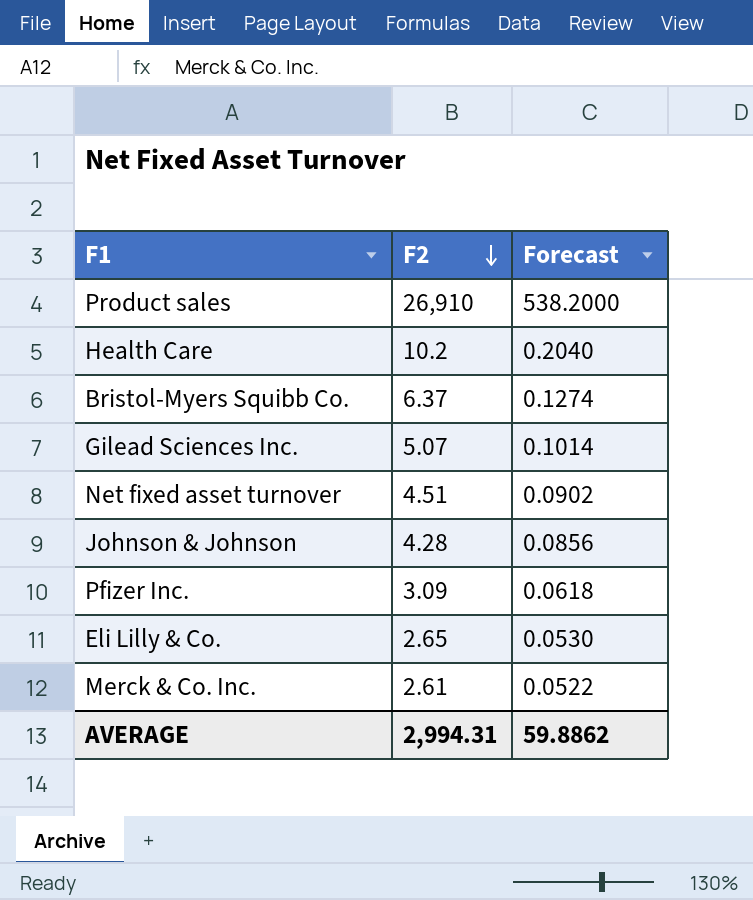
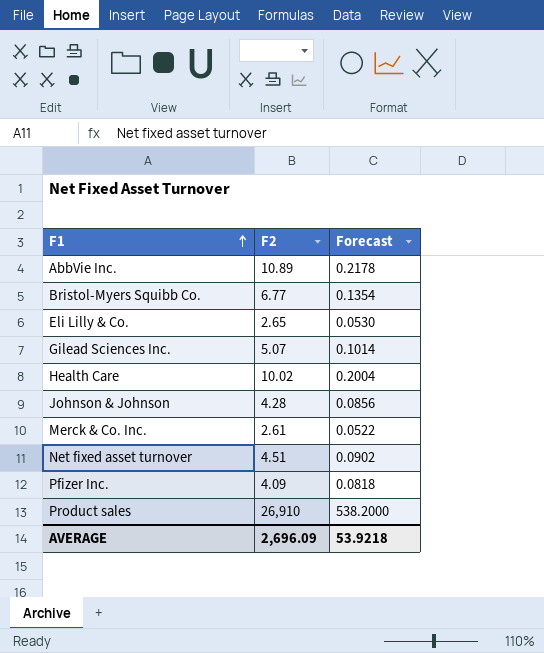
row order: F2 descending -> F1 ascending
row AbbVie Inc.: none -> 10.89 | 0.2178
Bristol-Myers Squibb Co. | F2: 6.37 -> 6.77
Bristol-Myers Squibb Co. | Forecast: 0.1274 -> 0.1354
Health Care | F2: 10.2 -> 10.02
Health Care | Forecast: 0.2040 -> 0.2004
Pfizer Inc. | F2: 3.09 -> 4.09
Pfizer Inc. | Forecast: 0.0618 -> 0.0818
AVERAGE | F2: 2,994.31 -> 2,696.09
AVERAGE | Forecast: 59.8862 -> 53.9218

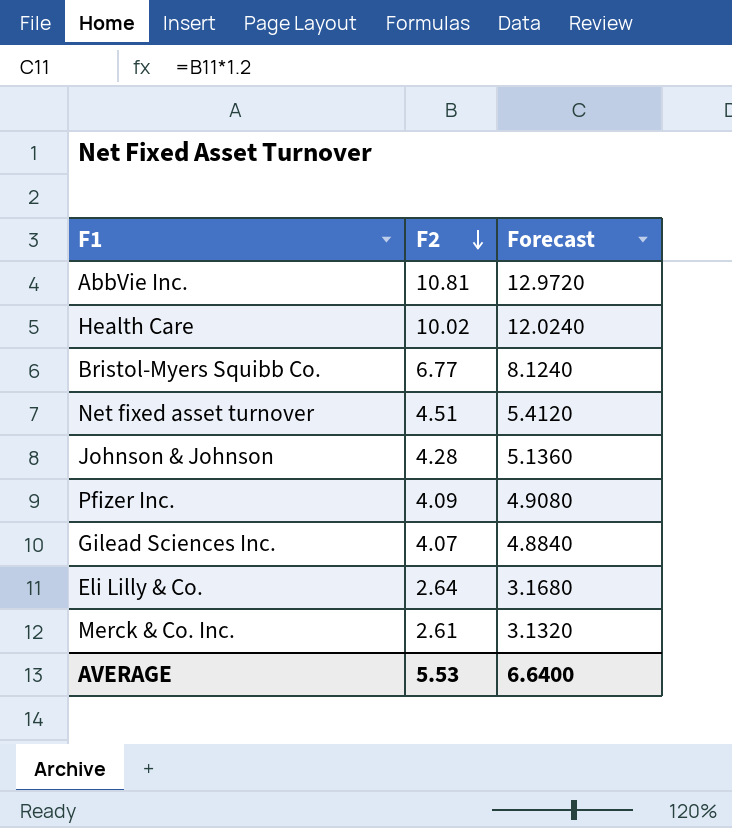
row order: F1 ascending -> F2 descending
column Forecast | formula: [F2] * 0.02 -> [F2] * 1.2
row Product sales: 26,910 | 538.2000 -> none
AbbVie Inc. | F2: 10.89 -> 10.81
Gilead Sciences Inc. | F2: 5.07 -> 4.07
Eli Lilly & Co. | F2: 2.65 -> 2.64
AVERAGE | F2: 2,696.09 -> 5.53
AVERAGE | Forecast: 53.9218 -> 6.6400

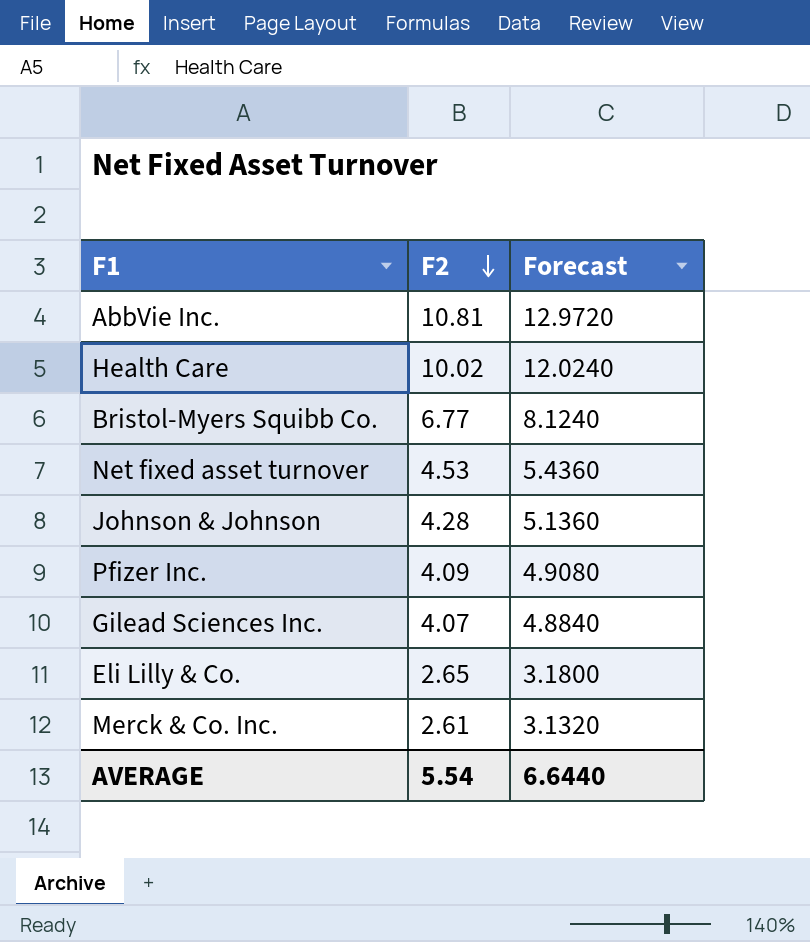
Net fixed asset turnover | F2: 4.51 -> 4.53
Net fixed asset turnover | Forecast: 5.4120 -> 5.4360
Eli Lilly & Co. | F2: 2.64 -> 2.65
Eli Lilly & Co. | Forecast: 3.1680 -> 3.1800
AVERAGE | F2: 5.53 -> 5.54
AVERAGE | Forecast: 6.6400 -> 6.6440

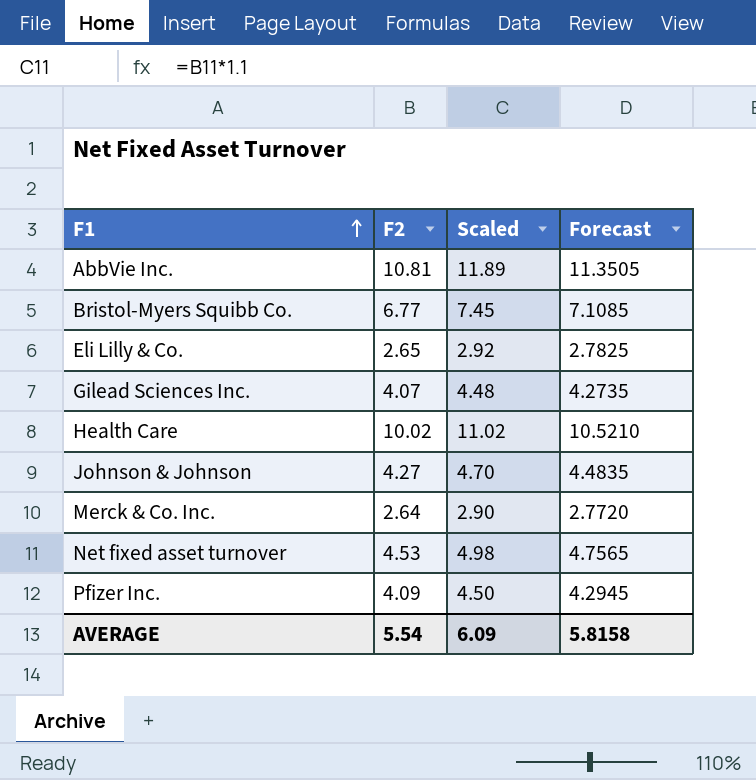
row order: F2 descending -> F1 ascending
column Scaled | formula: none -> [F2] * 1.1
column Forecast | formula: [F2] * 1.2 -> [F2] * 1.05
Johnson & Johnson | F2: 4.28 -> 4.27
Merck & Co. Inc. | F2: 2.61 -> 2.64
AVERAGE | Forecast: 6.6440 -> 5.8158

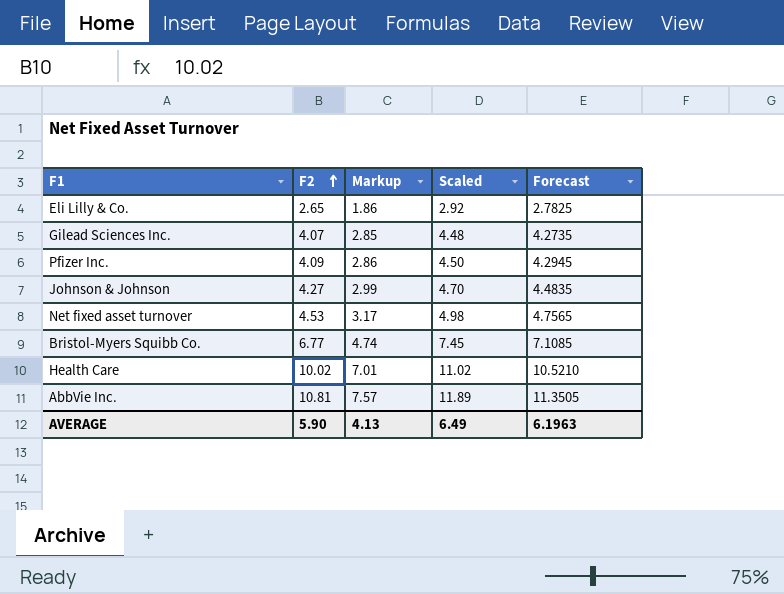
row order: F1 ascending -> F2 ascending
column Markup | formula: none -> [F2] * 0.7
row Merck & Co. Inc.: 2.64 | 2.90 | 2.7720 -> none
AVERAGE | F2: 5.54 -> 5.90
AVERAGE | Scaled: 6.09 -> 6.49
AVERAGE | Forecast: 5.8158 -> 6.1963

